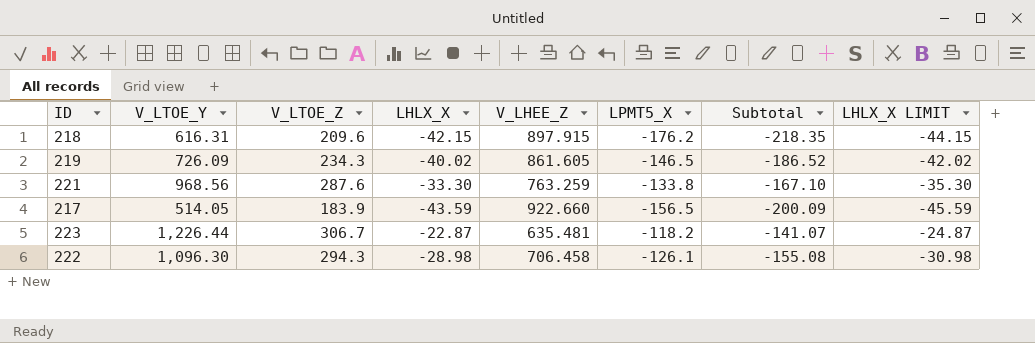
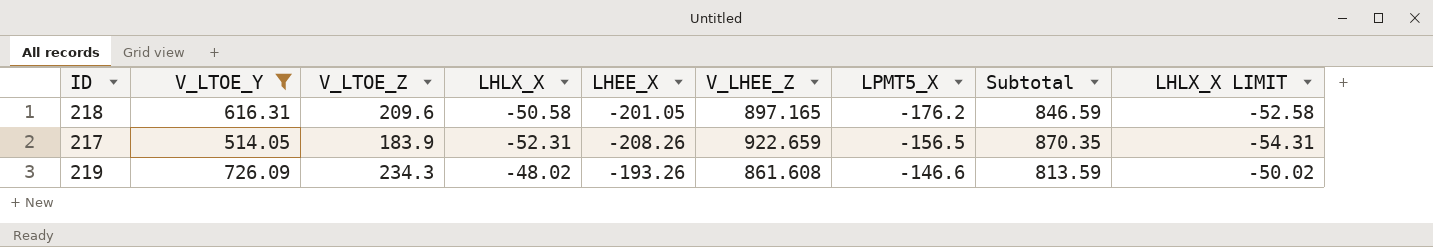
filter: none -> V_LTOE_Y <= 726.09
row order: none -> LPMT5_X ascending
column LHEE_X | position: none -> 5
column Subtotal | formula: [LHLX_X] + [LPMT5_X] -> [LHLX_X] + [V_LHEE_Z]
218 | LHLX_X: -42.15 -> -50.58
218 | V_LHEE_Z: 897.915 -> 897.165
218 | LHLX_X LIMIT: -44.15 -> -52.58
217 | LHLX_X: -43.59 -> -52.31
217 | V_LHEE_Z: 922.660 -> 922.659
217 | LHLX_X LIMIT: -45.59 -> -54.31
219 | LHLX_X: -40.02 -> -48.02
219 | V_LHEE_Z: 861.605 -> 861.608
219 | LPMT5_X: -146.5 -> -146.6
219 | LHLX_X LIMIT: -42.02 -> -50.02

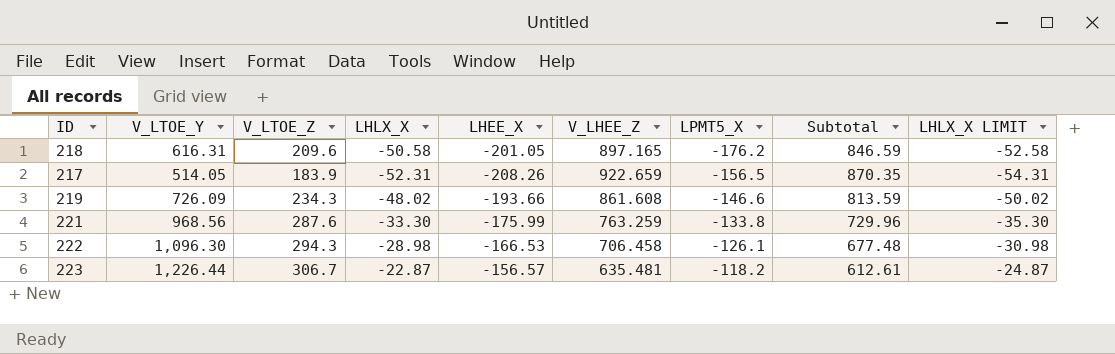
filter: V_LTOE_Y <= 726.09 -> none
219 | LHEE_X: -193.26 -> -193.66

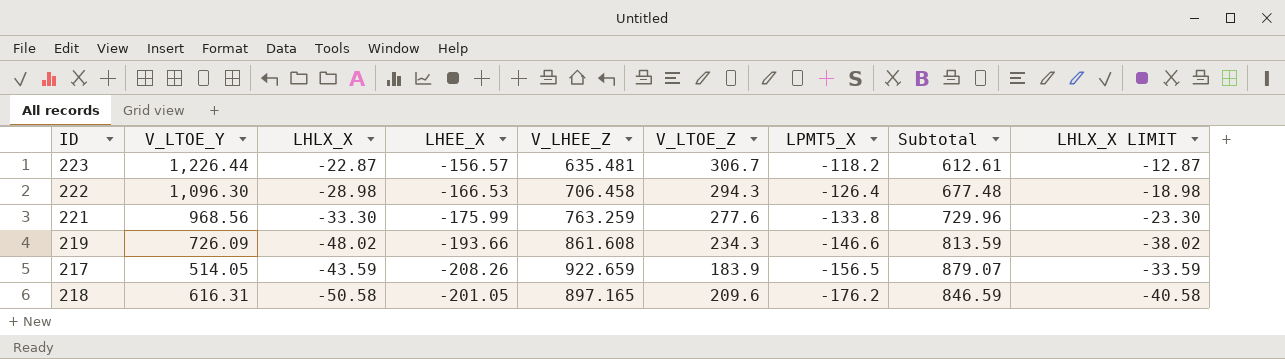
row order: LPMT5_X ascending -> LPMT5_X descending
column V_LTOE_Z | position: 3 -> 6
column LHLX_X LIMIT | formula: [LHLX_X] - 2 -> [LHLX_X] + 10
222 | LPMT5_X: -126.1 -> -126.4
221 | V_LTOE_Z: 287.6 -> 277.6
217 | LHLX_X: -52.31 -> -43.59
217 | Subtotal: 870.35 -> 879.07

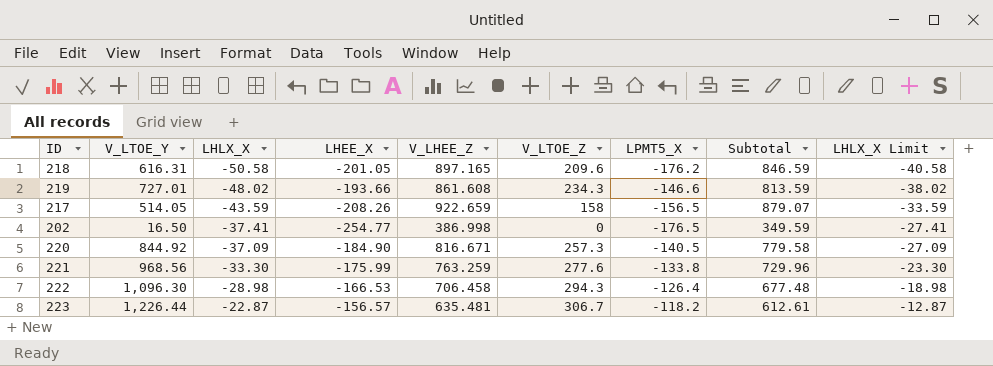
row order: LPMT5_X descending -> LHLX_X ascending
column name: LHLX_X LIMIT -> LHLX_X Limit
219 | V_LTOE_Y: 726.09 -> 727.01
217 | V_LTOE_Z: 183.9 -> 158
row 202: none -> 16.50 | -37.41 | -254.77 | 386.998 | 0 | -176.5 | 349.59 | -27.41
row 220: none -> 844.92 | -37.09 | -184.90 | 816.671 | 257.3 | -140.5 | 779.58 | -27.09

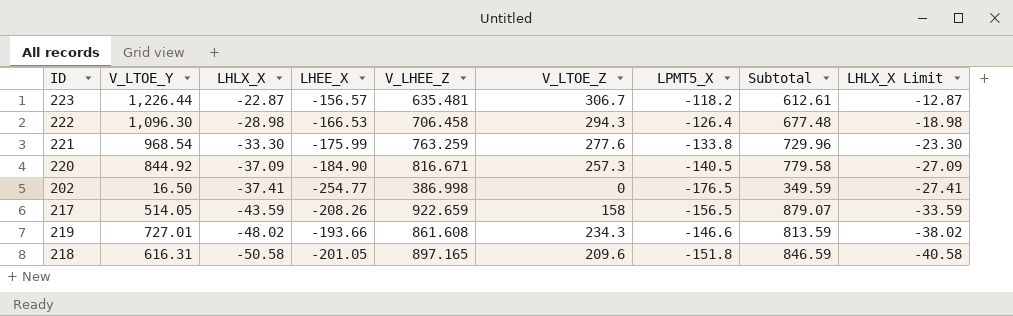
row order: LHLX_X ascending -> LHLX_X descending
221 | V_LTOE_Y: 968.56 -> 968.54
218 | LPMT5_X: -176.2 -> -151.8

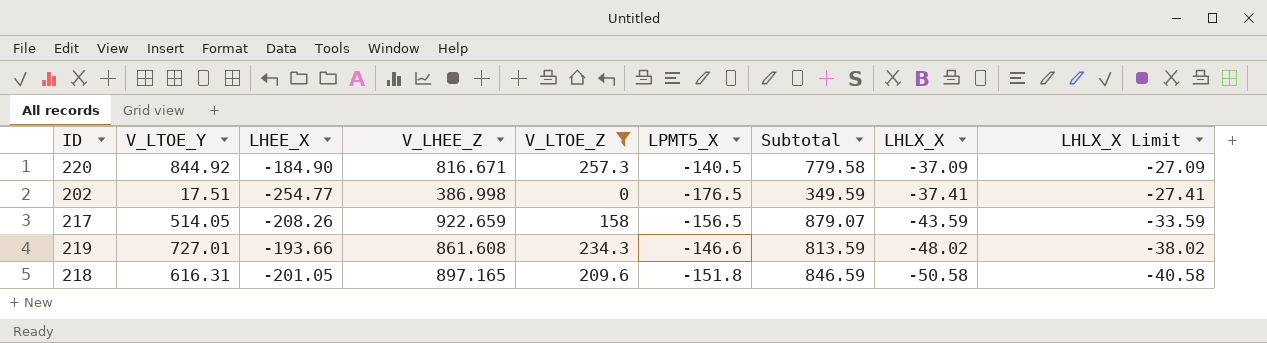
filter: none -> V_LTOE_Z <= 257.3
column LHLX_X | position: 3 -> 8
202 | V_LTOE_Y: 16.50 -> 17.51

